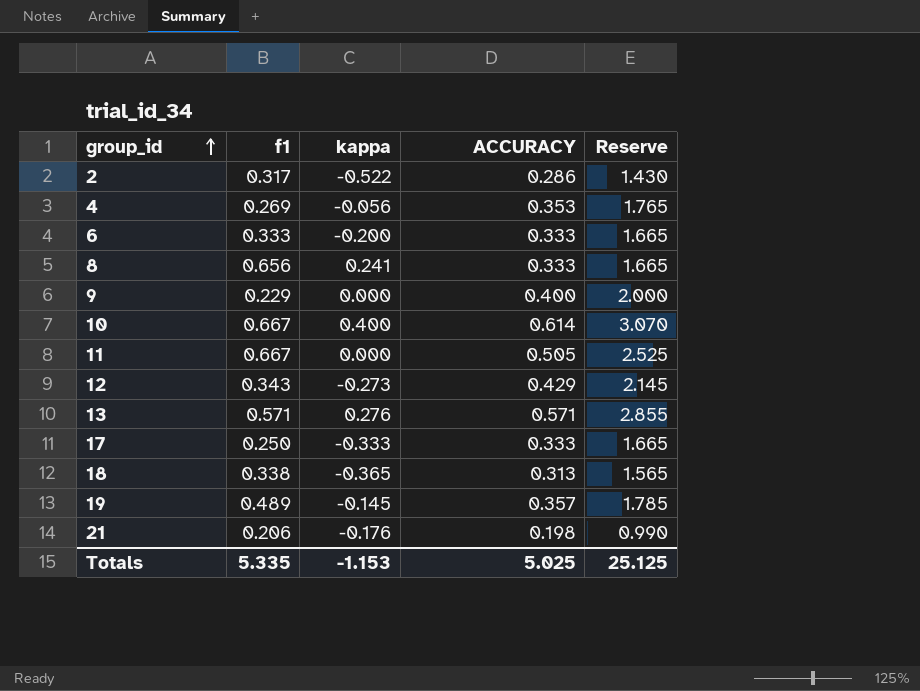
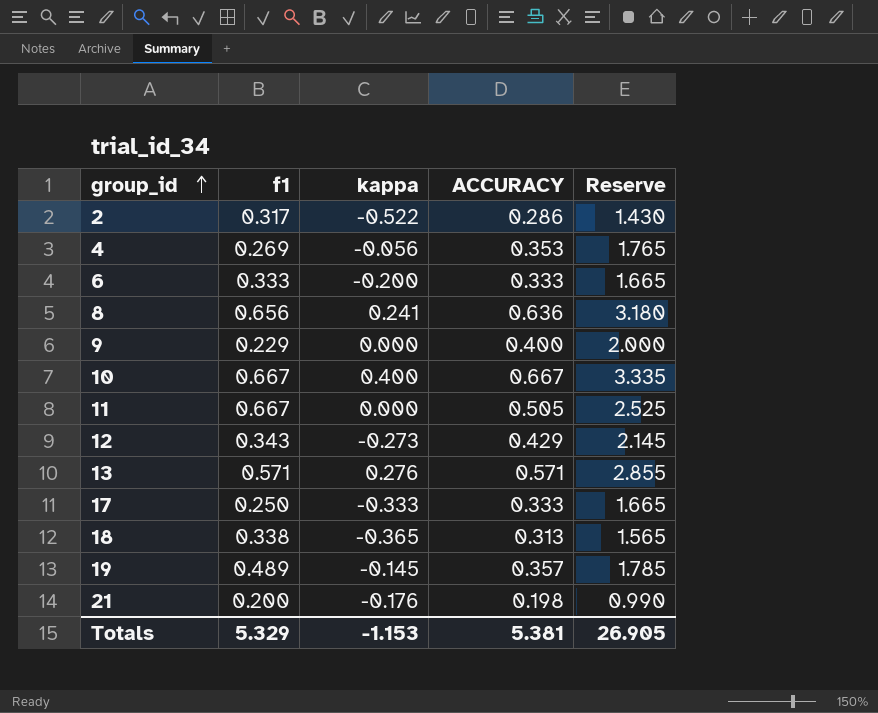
8 | ACCURACY: 0.333 -> 0.636
8 | Reserve: 1.665 -> 3.180
10 | ACCURACY: 0.614 -> 0.667
10 | Reserve: 3.070 -> 3.335
21 | f1: 0.206 -> 0.200
Totals | f1: 5.335 -> 5.329
Totals | ACCURACY: 5.025 -> 5.381
Totals | Reserve: 25.125 -> 26.905

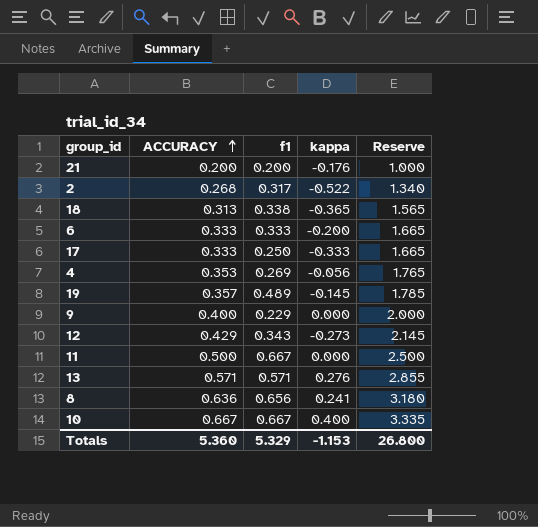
row order: group_id ascending -> ACCURACY ascending
column ACCURACY | position: 4 -> 2
21 | ACCURACY: 0.198 -> 0.200
21 | Reserve: 0.990 -> 1.000
2 | ACCURACY: 0.286 -> 0.268
2 | Reserve: 1.430 -> 1.340
11 | ACCURACY: 0.505 -> 0.500
11 | Reserve: 2.525 -> 2.500
Totals | ACCURACY: 5.381 -> 5.360
Totals | Reserve: 26.905 -> 26.800

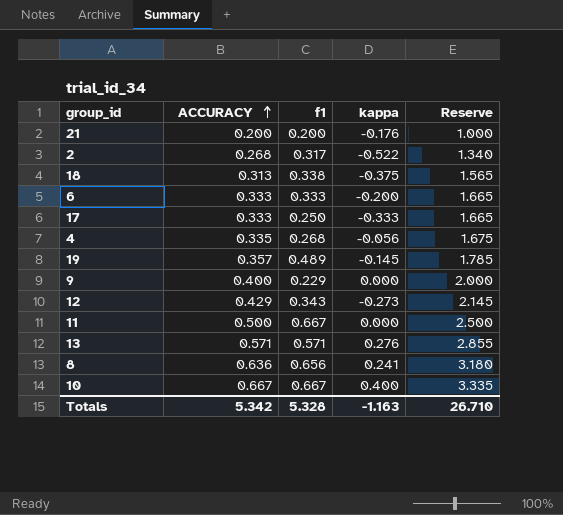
18 | kappa: -0.365 -> -0.375
4 | ACCURACY: 0.353 -> 0.335
4 | f1: 0.269 -> 0.268
4 | Reserve: 1.765 -> 1.675
Totals | ACCURACY: 5.360 -> 5.342
Totals | f1: 5.329 -> 5.328
Totals | kappa: -1.153 -> -1.163
Totals | Reserve: 26.800 -> 26.710

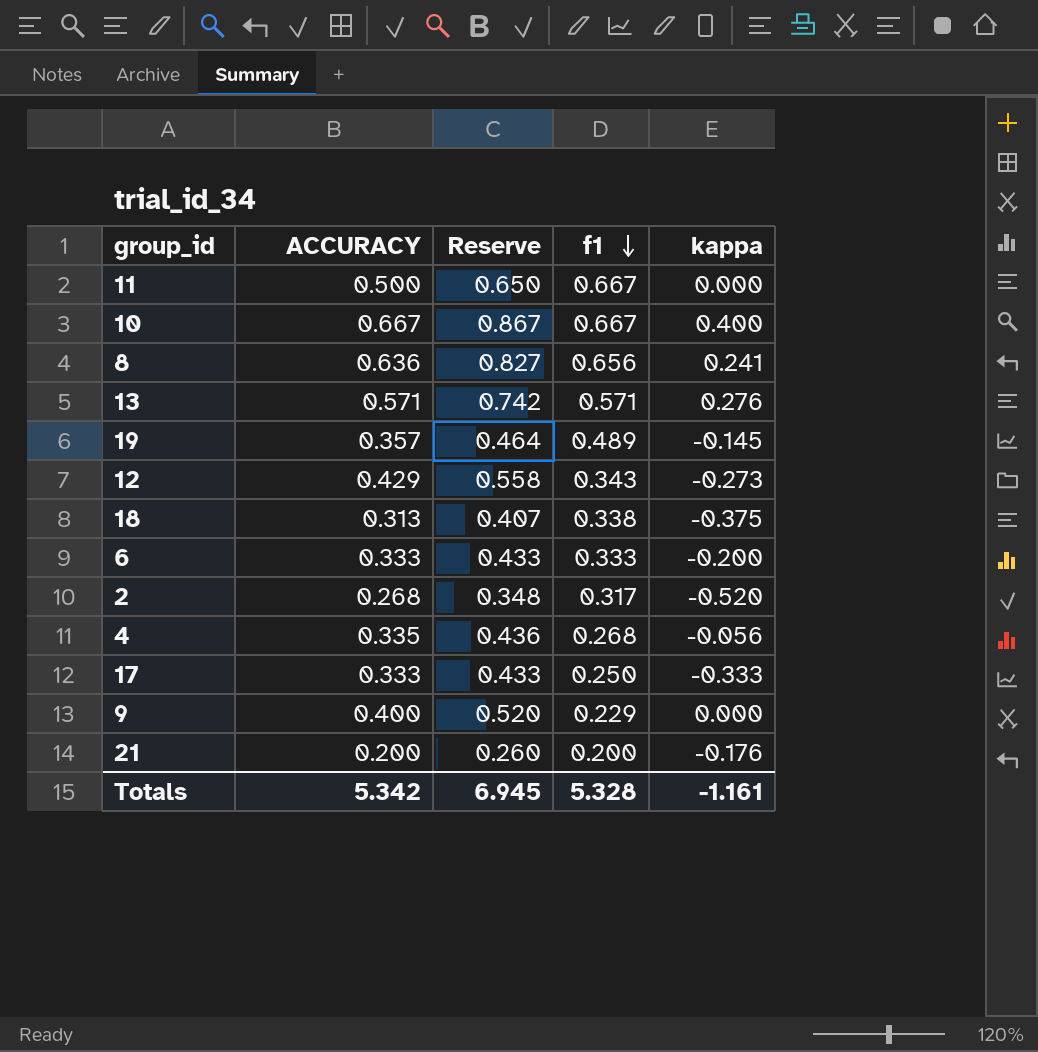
row order: ACCURACY ascending -> f1 descending
column Reserve | formula: [ACCURACY] * 5 -> [ACCURACY] * 1.3
column Reserve | position: 5 -> 3
2 | kappa: -0.522 -> -0.520
Totals | Reserve: 26.710 -> 6.945
Totals | kappa: -1.163 -> -1.161

